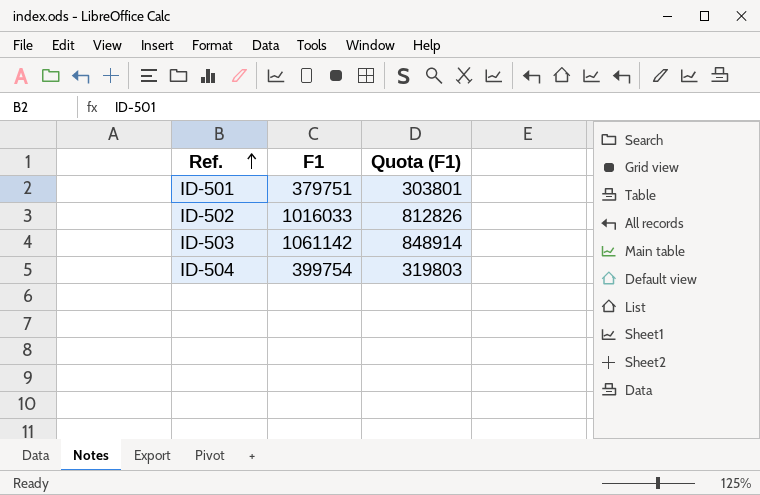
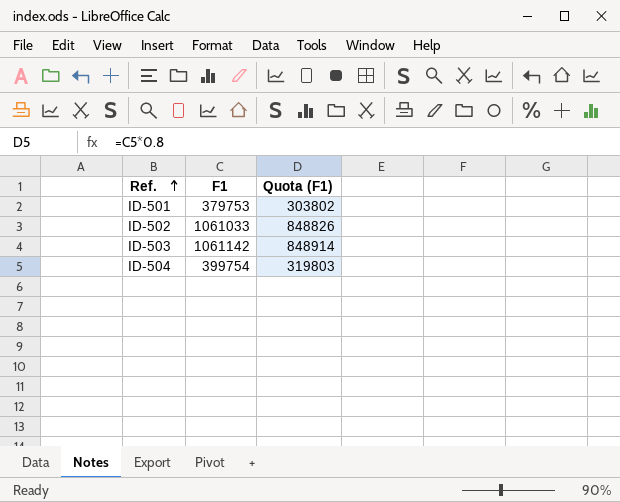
ID-501 | F1: 379751 -> 379753
ID-501 | Quota (F1): 303801 -> 303802
ID-502 | F1: 1016033 -> 1061033
ID-502 | Quota (F1): 812826 -> 848826

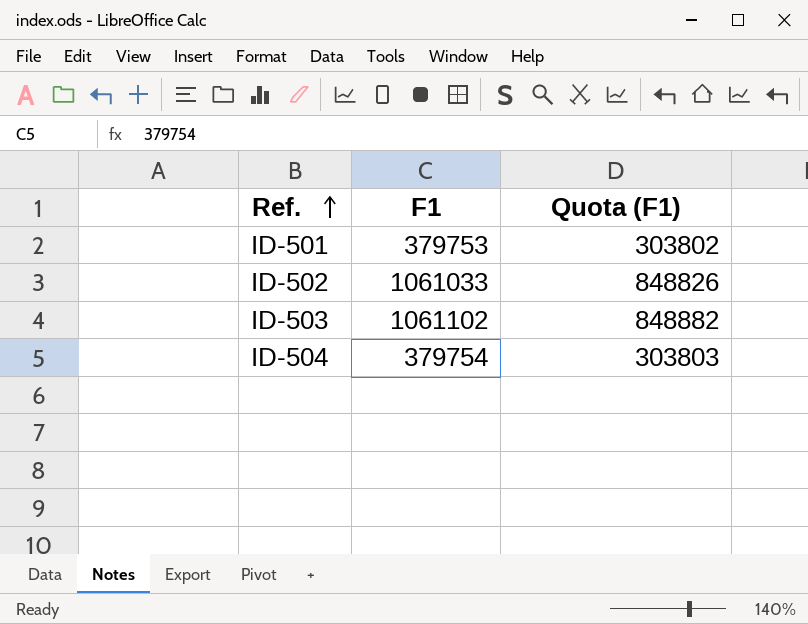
ID-503 | F1: 1061142 -> 1061102
ID-503 | Quota (F1): 848914 -> 848882
ID-504 | F1: 399754 -> 379754
ID-504 | Quota (F1): 319803 -> 303803

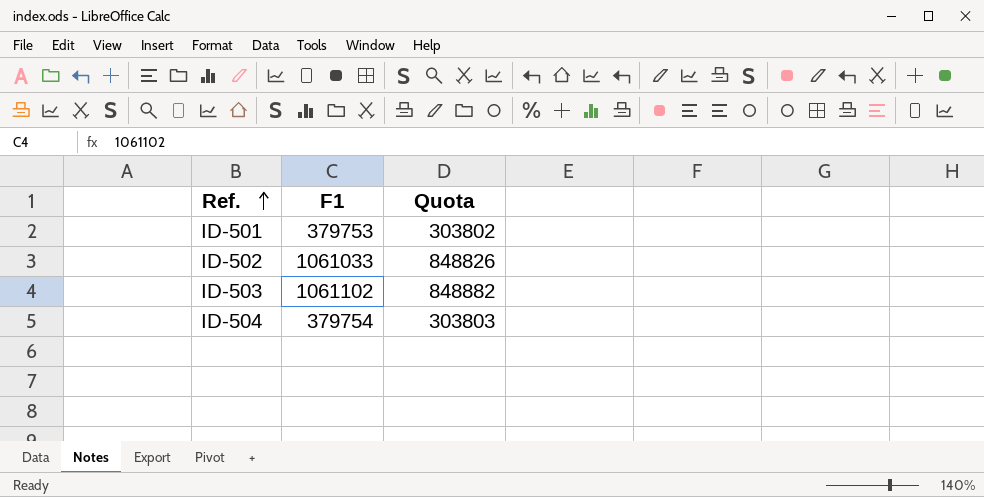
column name: Quota (F1) -> Quota

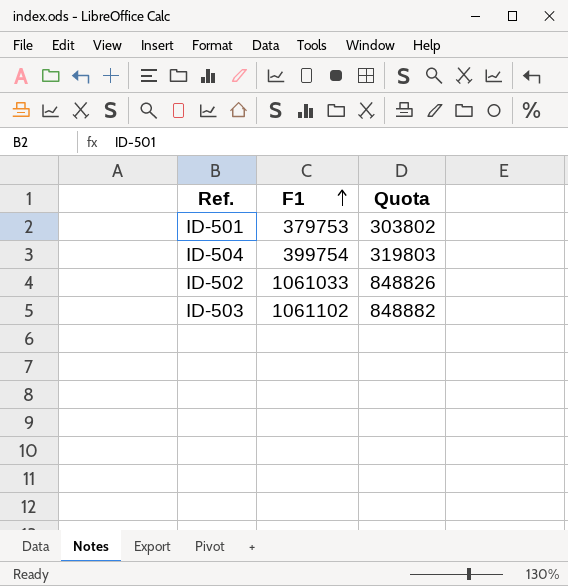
row order: Ref. ascending -> F1 ascending
ID-504 | F1: 379754 -> 399754
ID-504 | Quota: 303803 -> 319803

